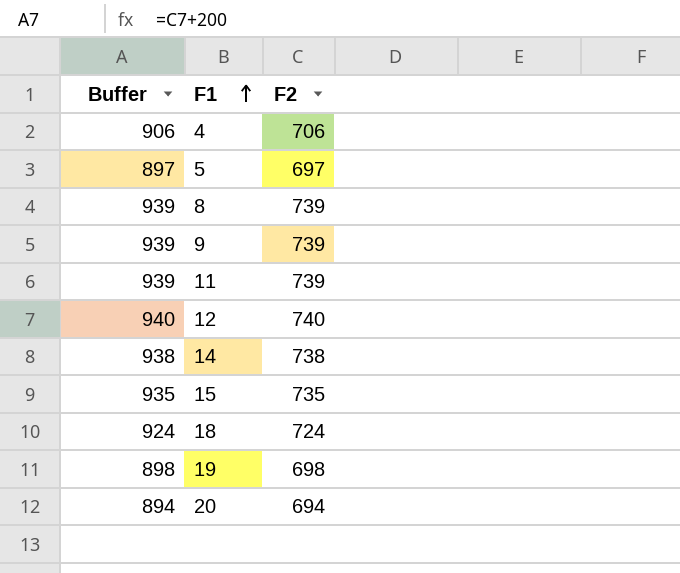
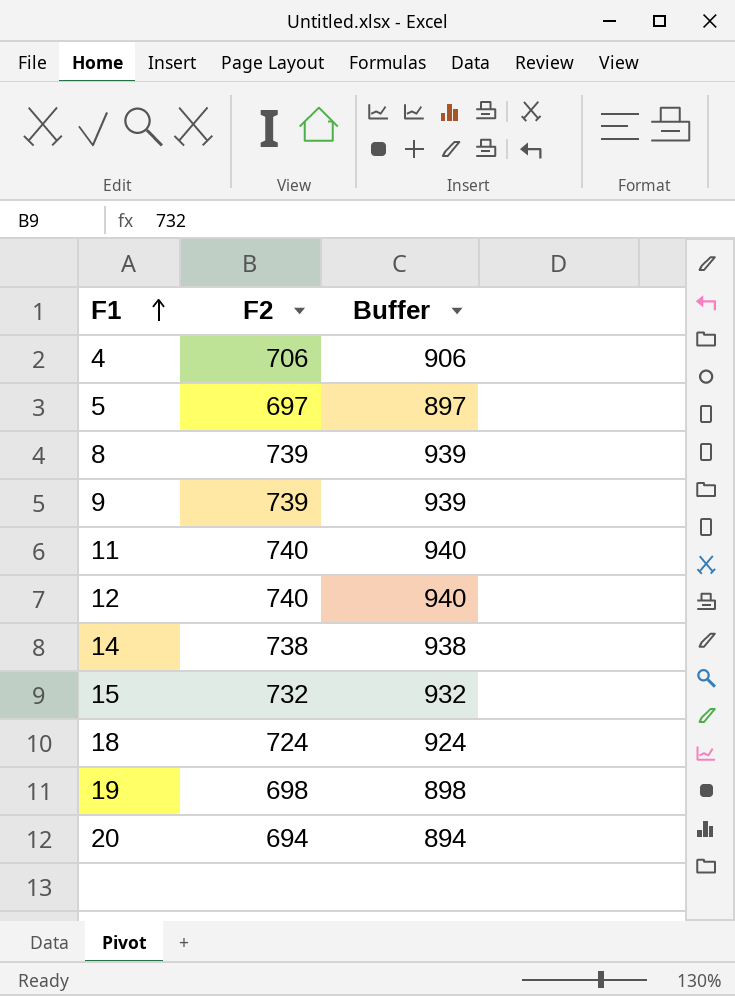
column Buffer | position: 1 -> 3
11 | F2: 739 -> 740
11 | Buffer: 939 -> 940
15 | F2: 735 -> 732
15 | Buffer: 935 -> 932

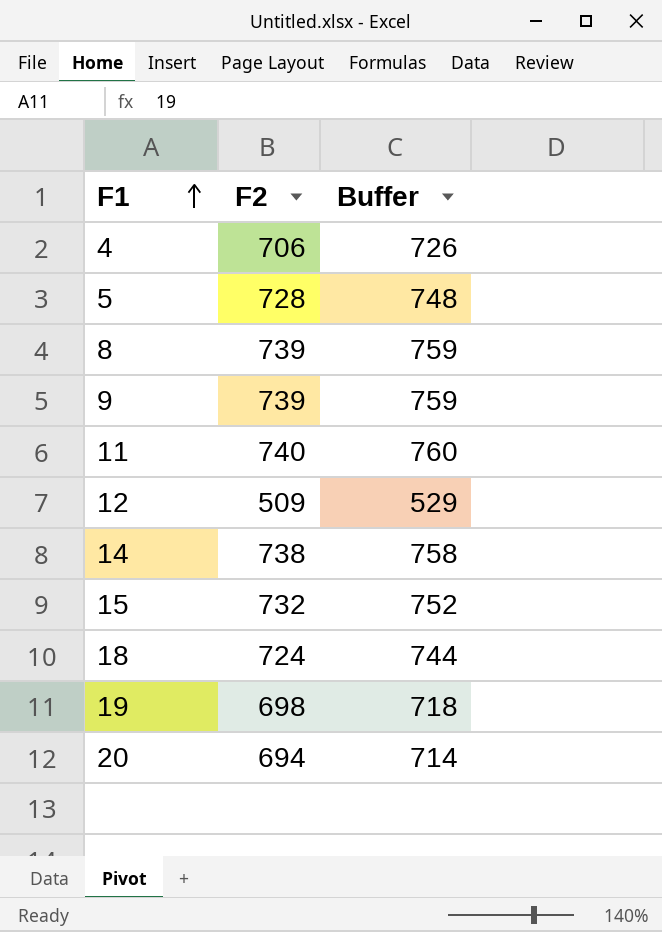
column Buffer | formula: [F2] + 200 -> [F2] + 20
5 | F2: 697 -> 728
12 | F2: 740 -> 509

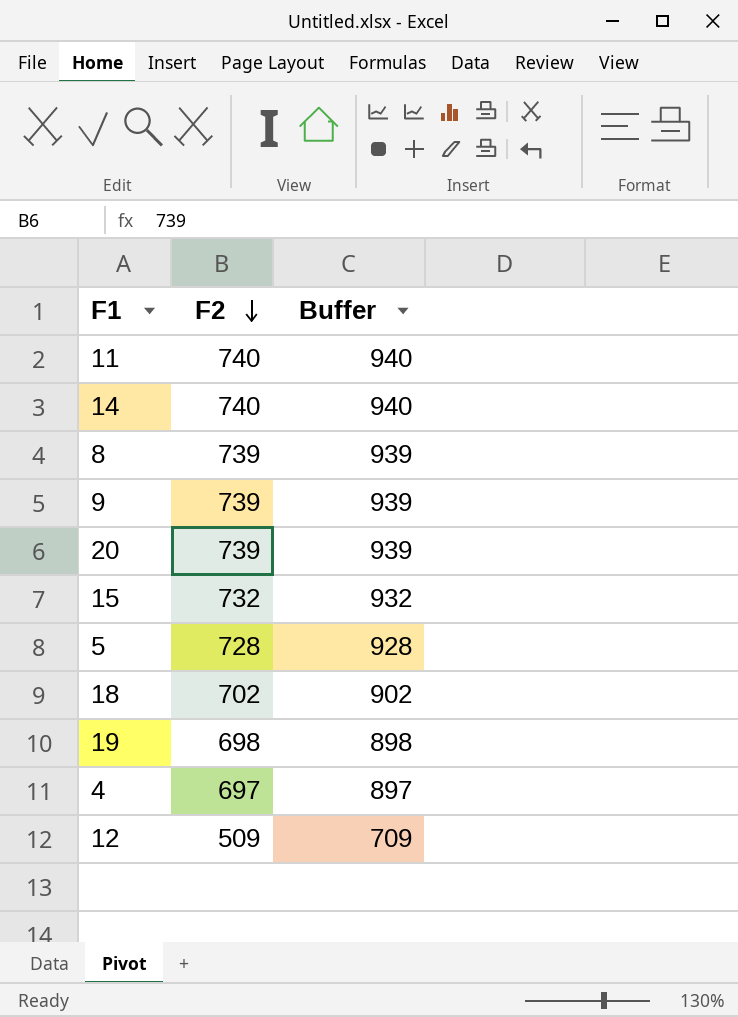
row order: F1 ascending -> F2 descending
column Buffer | formula: [F2] + 20 -> [F2] + 200
14 | F2: 738 -> 740
20 | F2: 694 -> 739
18 | F2: 724 -> 702
4 | F2: 706 -> 697

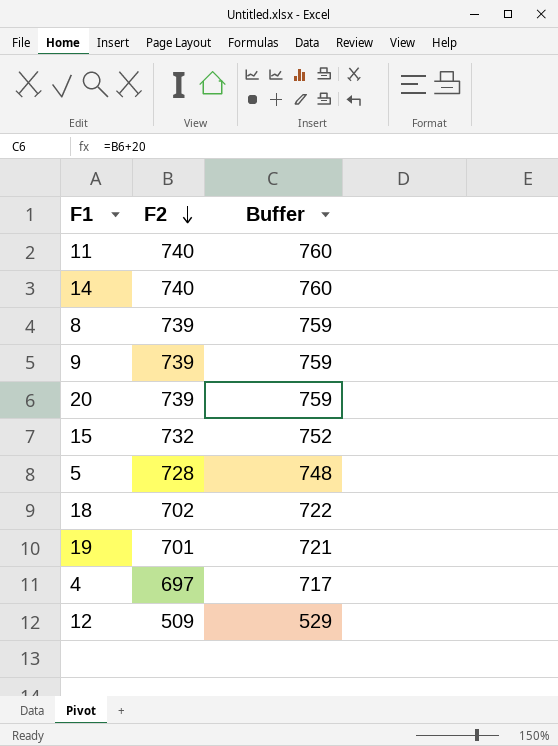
column Buffer | formula: [F2] + 200 -> [F2] + 20
19 | F2: 698 -> 701

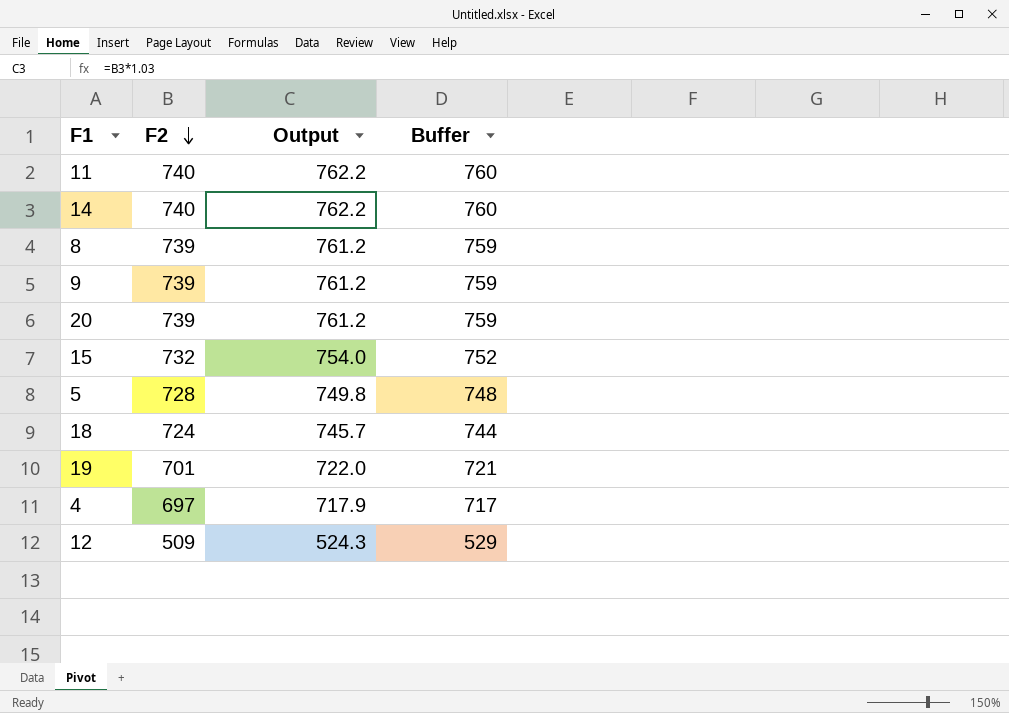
column Output | formula: none -> [F2] * 1.03
18 | F2: 702 -> 724
18 | Buffer: 722 -> 744

